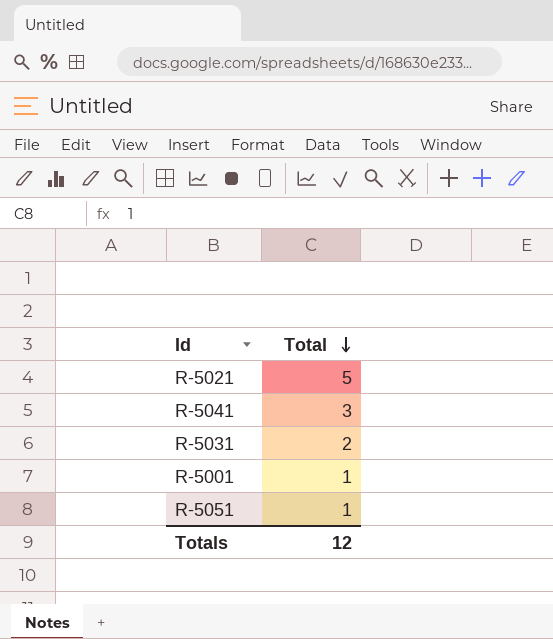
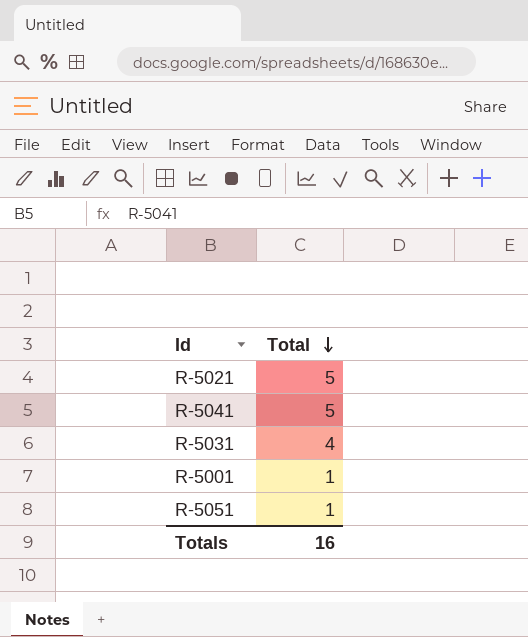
R-5041 | Total: 3 -> 5
R-5031 | Total: 2 -> 4
Totals | Total: 12 -> 16

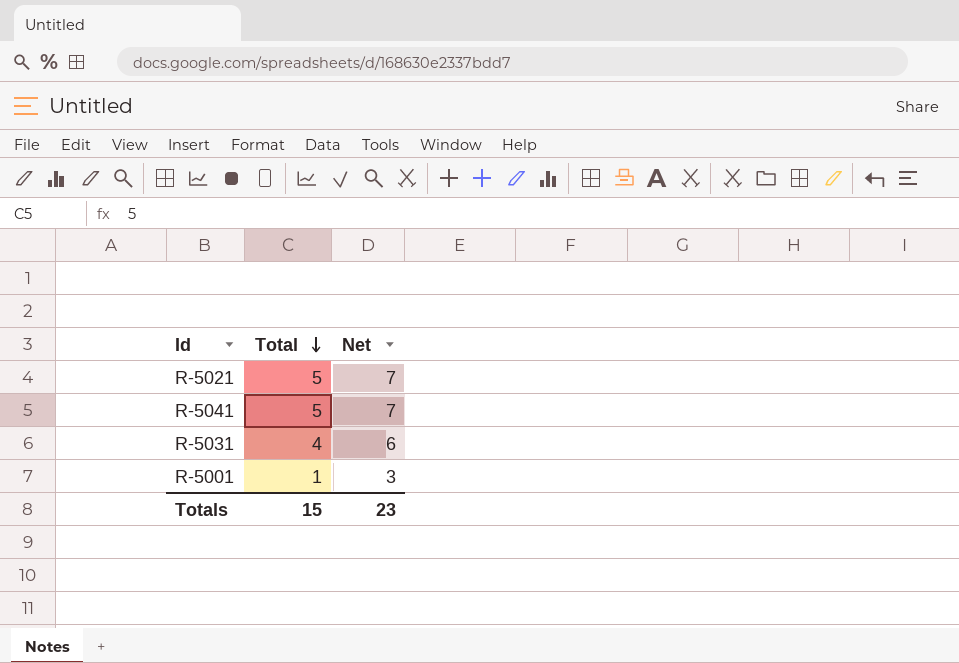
column Net | formula: none -> [Total] + 2
row R-5051: 1 -> none
Totals | Total: 16 -> 15

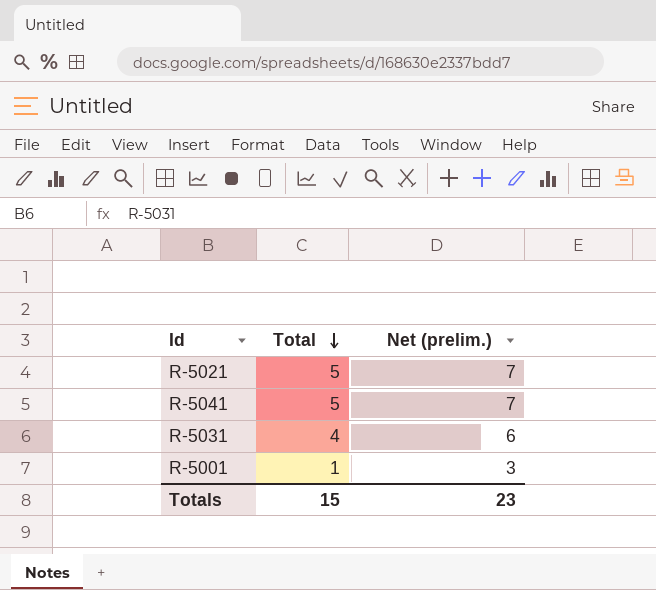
column name: Net -> Net (prelim.)

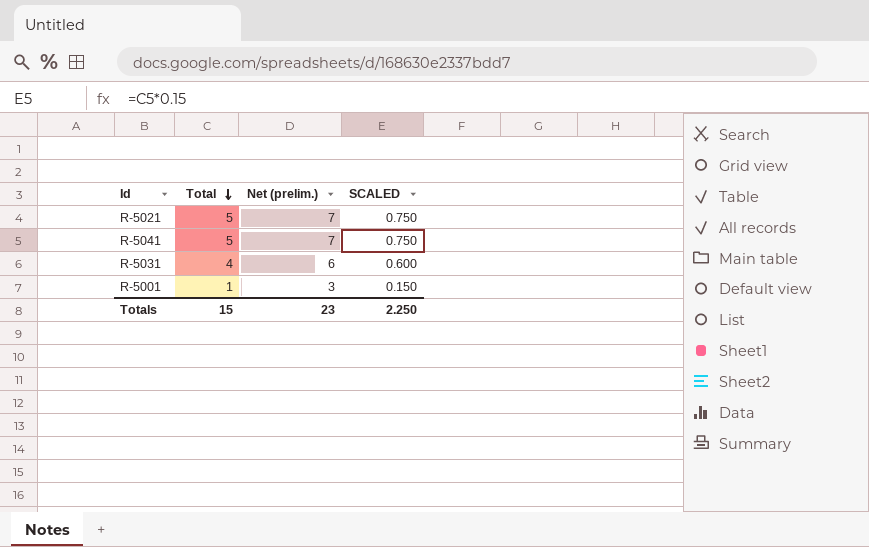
column SCALED | formula: none -> [Total] * 0.15

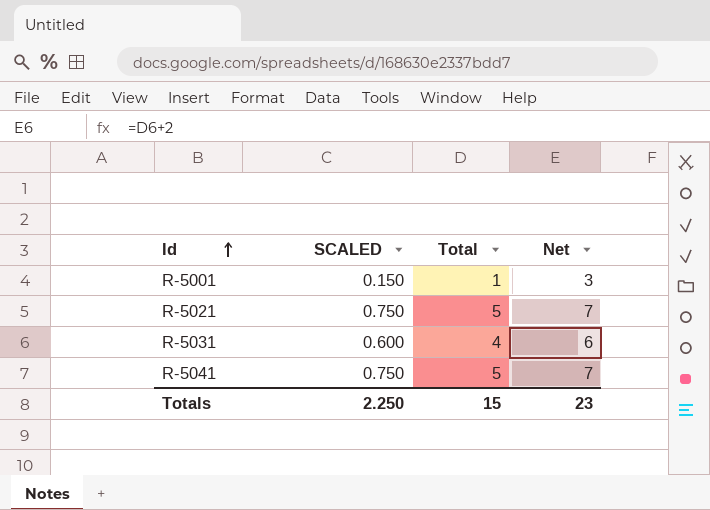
row order: Total descending -> Id ascending
column SCALED | position: 4 -> 2
column name: Net (prelim.) -> Net

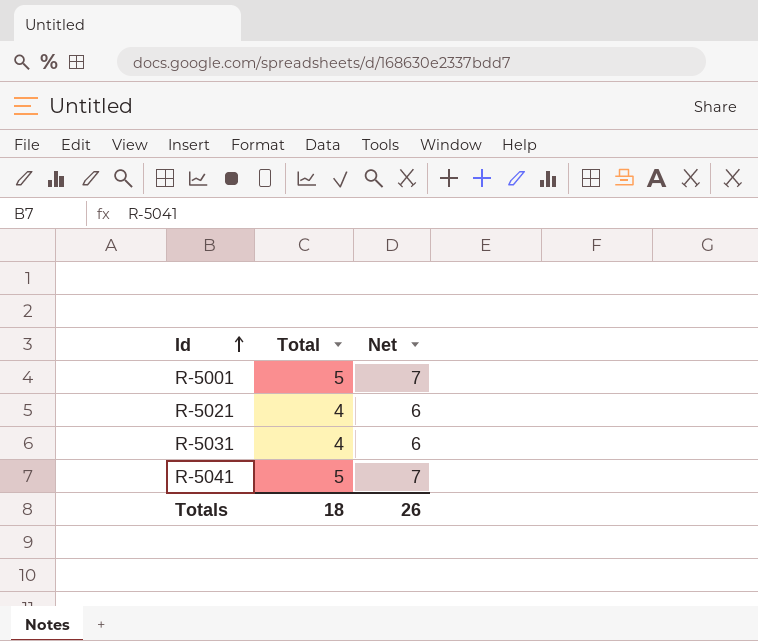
column SCALED | formula: [Total] * 0.15 -> none
R-5001 | Total: 1 -> 5
R-5001 | Net: 3 -> 7
R-5021 | Total: 5 -> 4
R-5021 | Net: 7 -> 6
Totals | Total: 15 -> 18
Totals | Net: 23 -> 26

